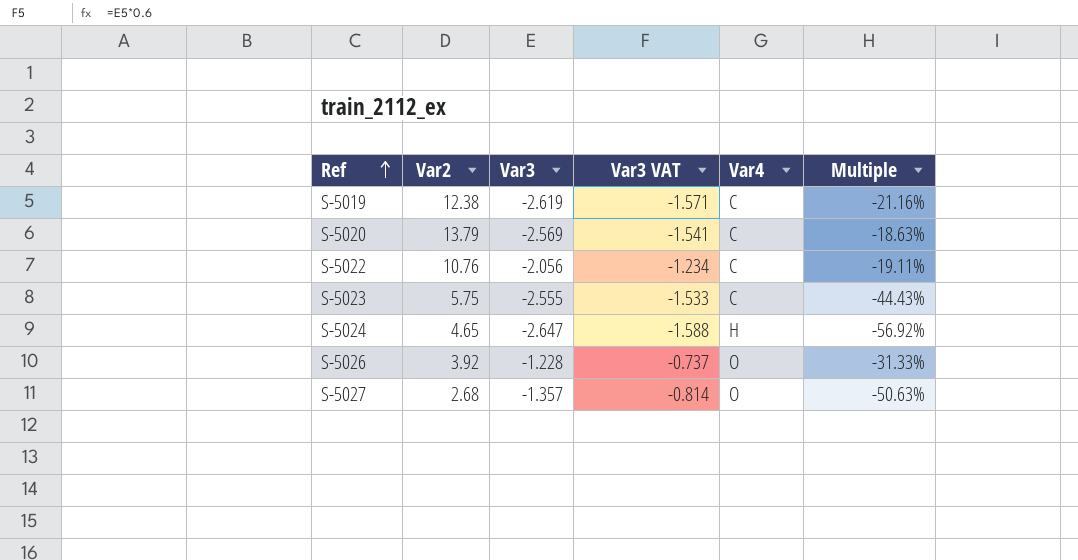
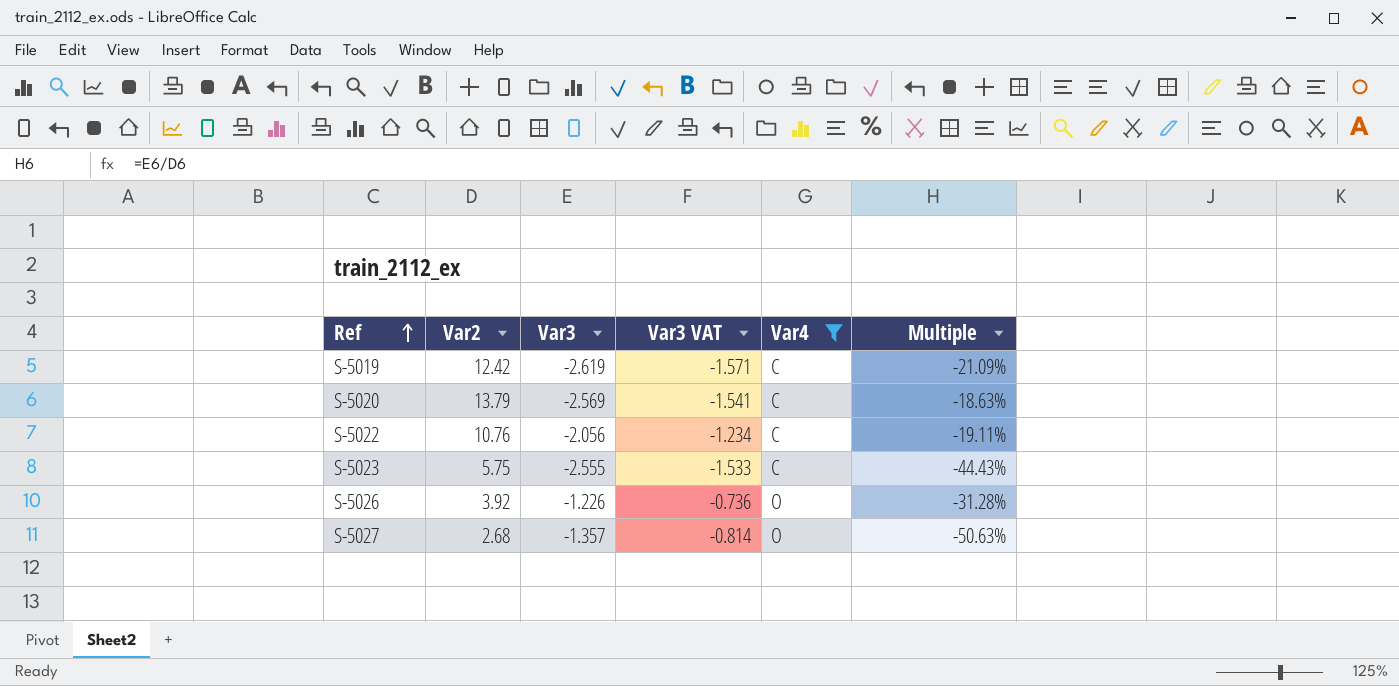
filter: none -> Var4 != H
S-5019 | Var2: 12.38 -> 12.42
S-5019 | Multiple: -21.16% -> -21.09%
S-5026 | Var3: -1.228 -> -1.226
S-5026 | Var3 VAT: -0.737 -> -0.736
S-5026 | Multiple: -31.33% -> -31.28%

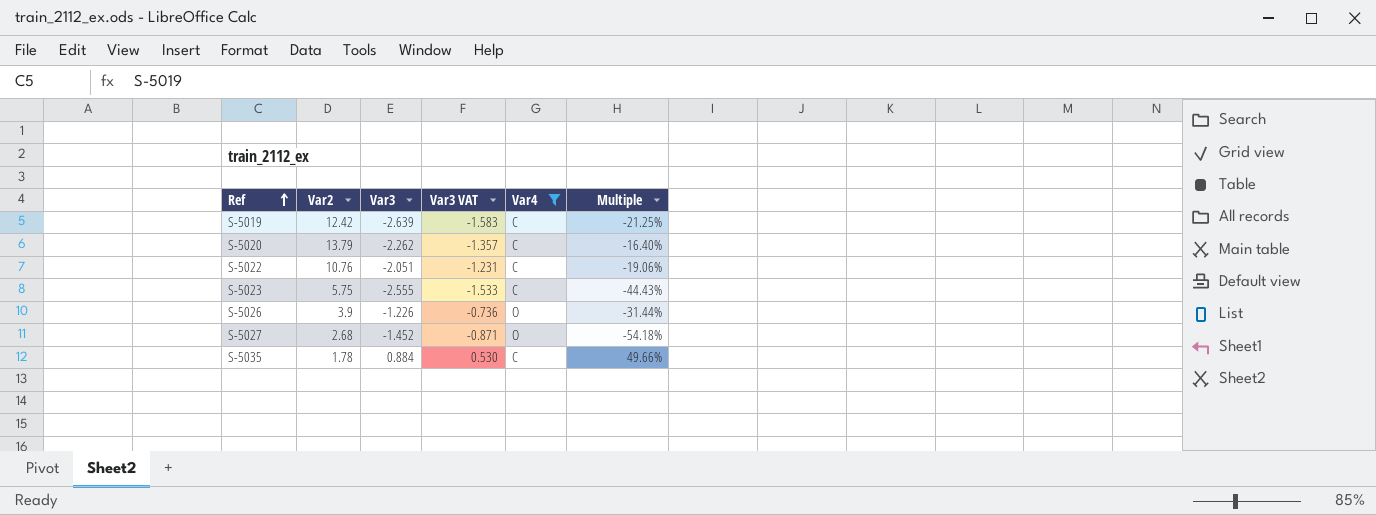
S-5019 | Var3: -2.619 -> -2.639
S-5019 | Var3 VAT: -1.571 -> -1.583
S-5019 | Multiple: -21.09% -> -21.25%
S-5020 | Var3: -2.569 -> -2.262
S-5020 | Var3 VAT: -1.541 -> -1.357
S-5020 | Multiple: -18.63% -> -16.40%
S-5022 | Var3: -2.056 -> -2.051
S-5022 | Var3 VAT: -1.234 -> -1.231
S-5022 | Multiple: -19.11% -> -19.06%
S-5026 | Var2: 3.92 -> 3.9
S-5026 | Multiple: -31.28% -> -31.44%
S-5027 | Var3: -1.357 -> -1.452
S-5027 | Var3 VAT: -0.814 -> -0.871
S-5027 | Multiple: -50.63% -> -54.18%
row S-5035: none -> 1.78 | 0.884 | 0.530 | C | 49.66%

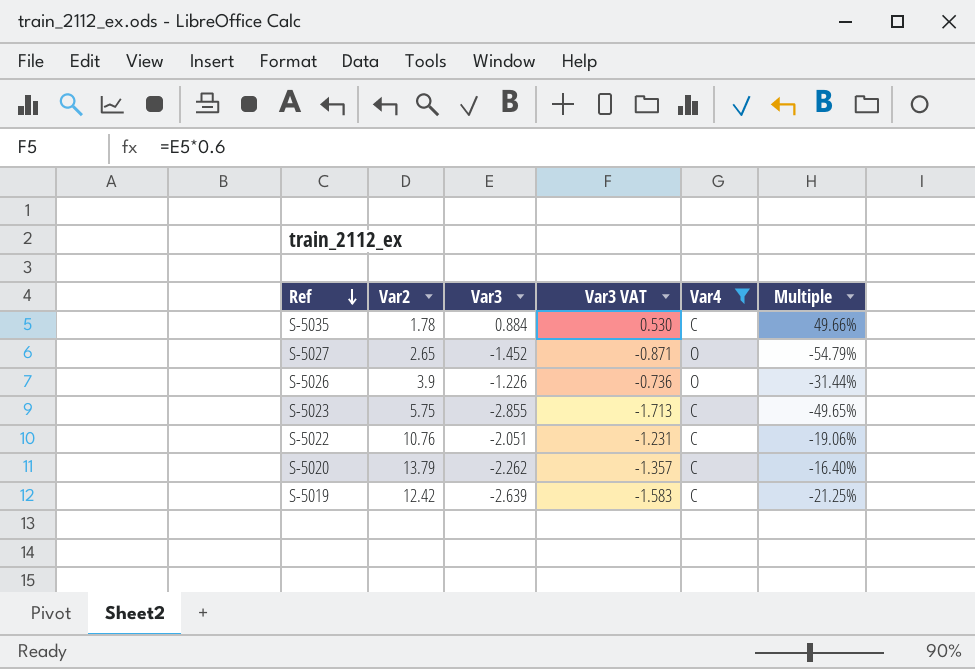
row order: Ref ascending -> Ref descending
S-5027 | Var2: 2.68 -> 2.65
S-5027 | Multiple: -54.18% -> -54.79%
S-5023 | Var3: -2.555 -> -2.855
S-5023 | Var3 VAT: -1.533 -> -1.713
S-5023 | Multiple: -44.43% -> -49.65%

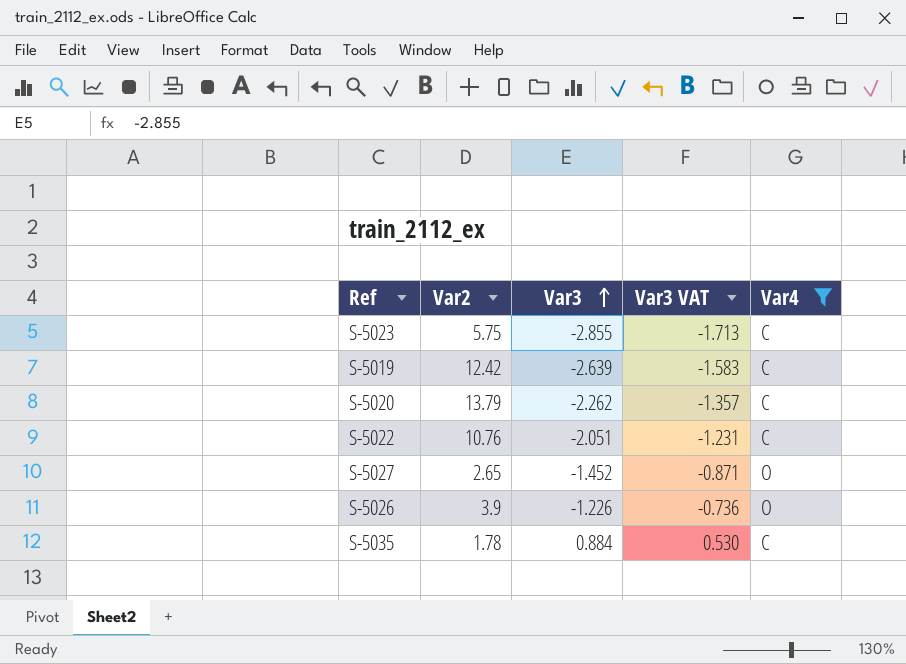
row order: Ref descending -> Var3 ascending
column Multiple | formula: [Var3] / [Var2] -> none

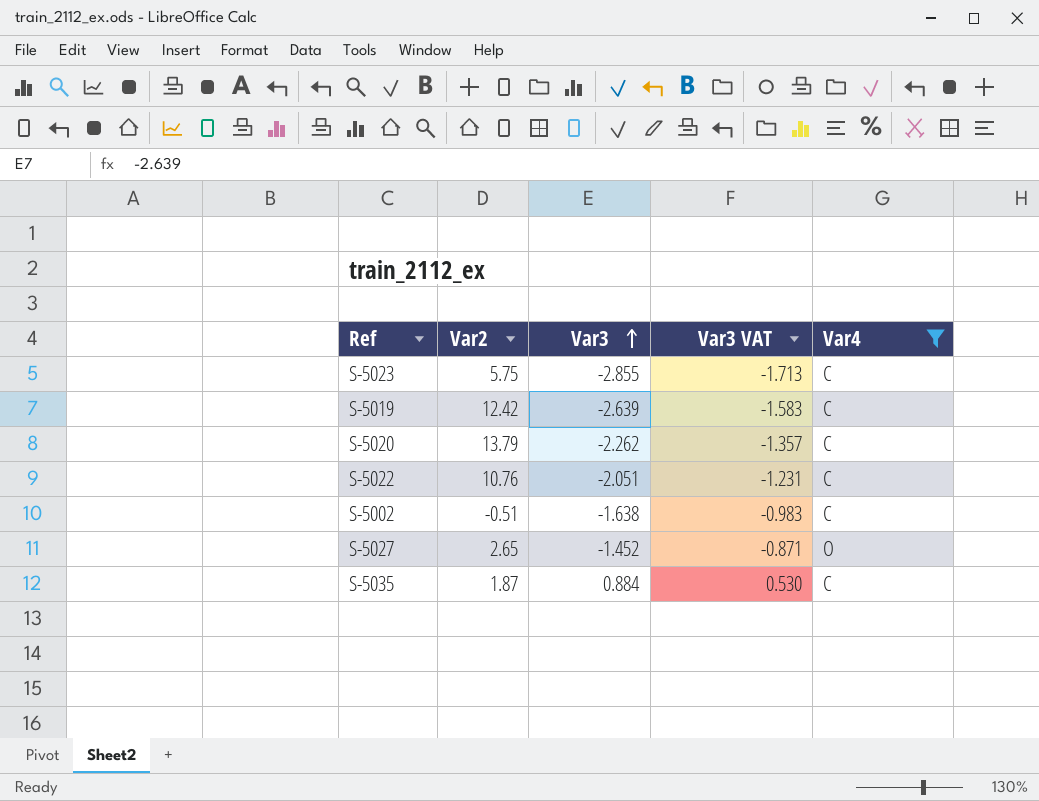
row S-5026: 3.9 | -1.226 | -0.736 | O -> none
row S-5002: none -> -0.51 | -1.638 | -0.983 | C
S-5035 | Var2: 1.78 -> 1.87

